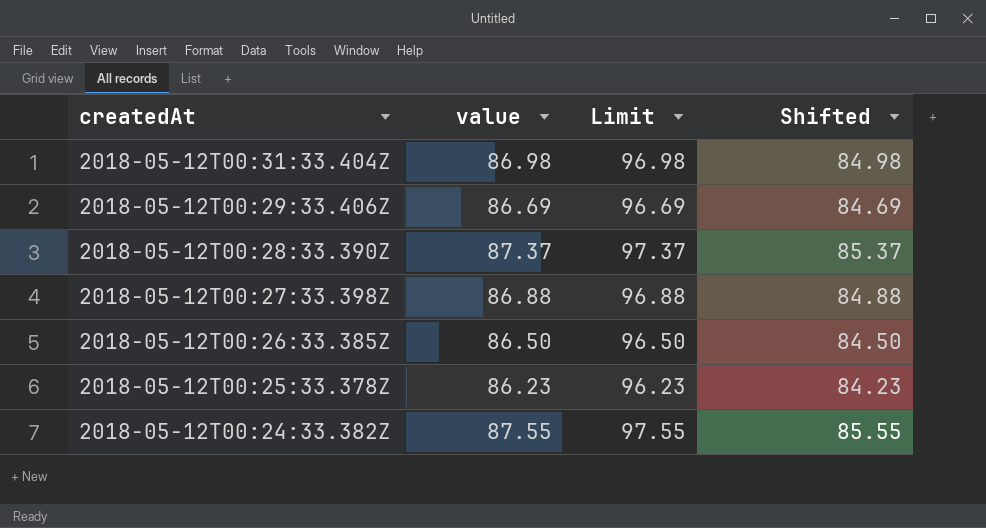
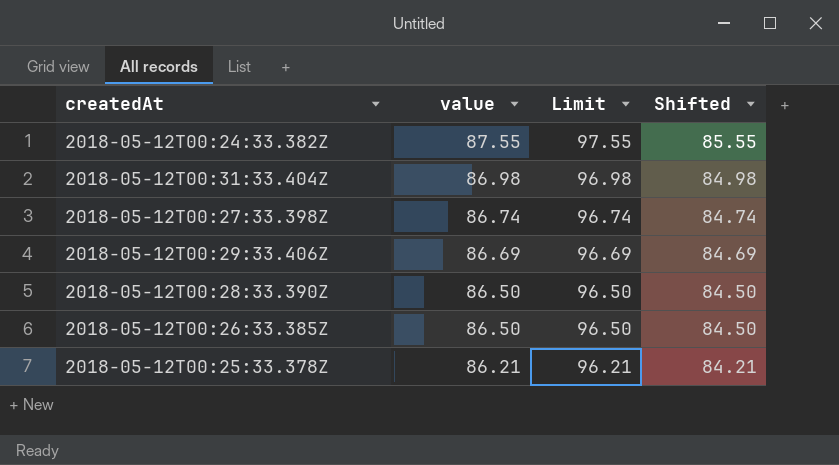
row order: createdAt descending -> value descending
2018-05-12T00:27:33.398Z | value: 86.88 -> 86.74
2018-05-12T00:27:33.398Z | Limit: 96.88 -> 96.74
2018-05-12T00:27:33.398Z | Shifted: 84.88 -> 84.74
2018-05-12T00:28:33.390Z | value: 87.37 -> 86.50
2018-05-12T00:28:33.390Z | Limit: 97.37 -> 96.50
2018-05-12T00:28:33.390Z | Shifted: 85.37 -> 84.50
2018-05-12T00:25:33.378Z | value: 86.23 -> 86.21
2018-05-12T00:25:33.378Z | Limit: 96.23 -> 96.21
2018-05-12T00:25:33.378Z | Shifted: 84.23 -> 84.21

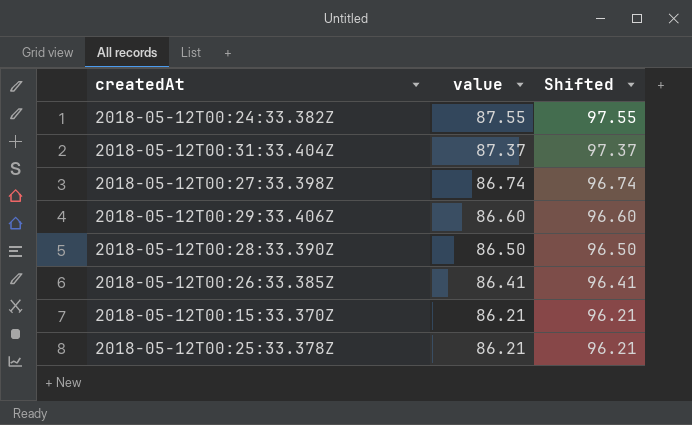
column Limit | formula: [value] + 10 -> none
column Shifted | formula: [value] - 2 -> [value] + 10
2018-05-12T00:31:33.404Z | value: 86.98 -> 87.37
2018-05-12T00:29:33.406Z | value: 86.69 -> 86.60
2018-05-12T00:26:33.385Z | value: 86.50 -> 86.41
row 2018-05-12T00:15:33.370Z: none -> 86.21 | 96.21

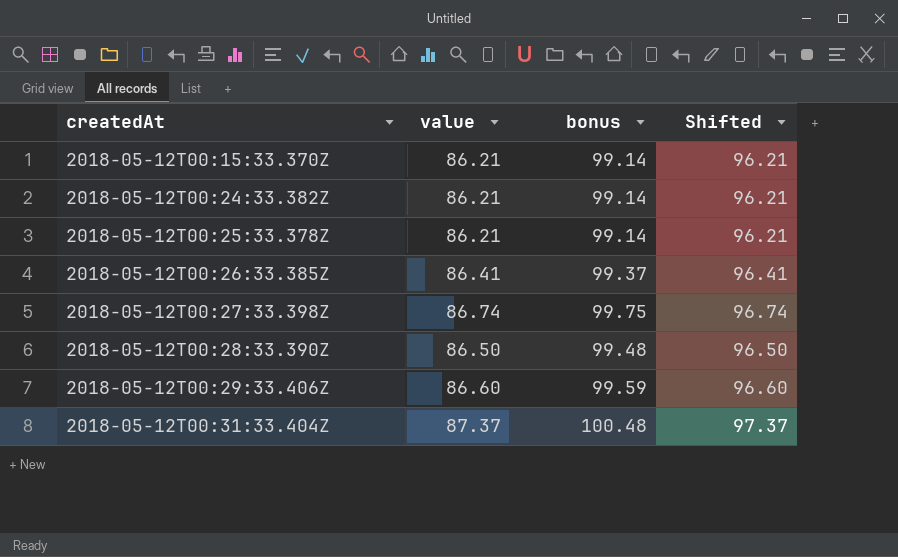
row order: value descending -> createdAt ascending
column bonus | formula: none -> [value] * 1.15
2018-05-12T00:24:33.382Z | value: 87.55 -> 86.21
2018-05-12T00:24:33.382Z | Shifted: 97.55 -> 96.21

